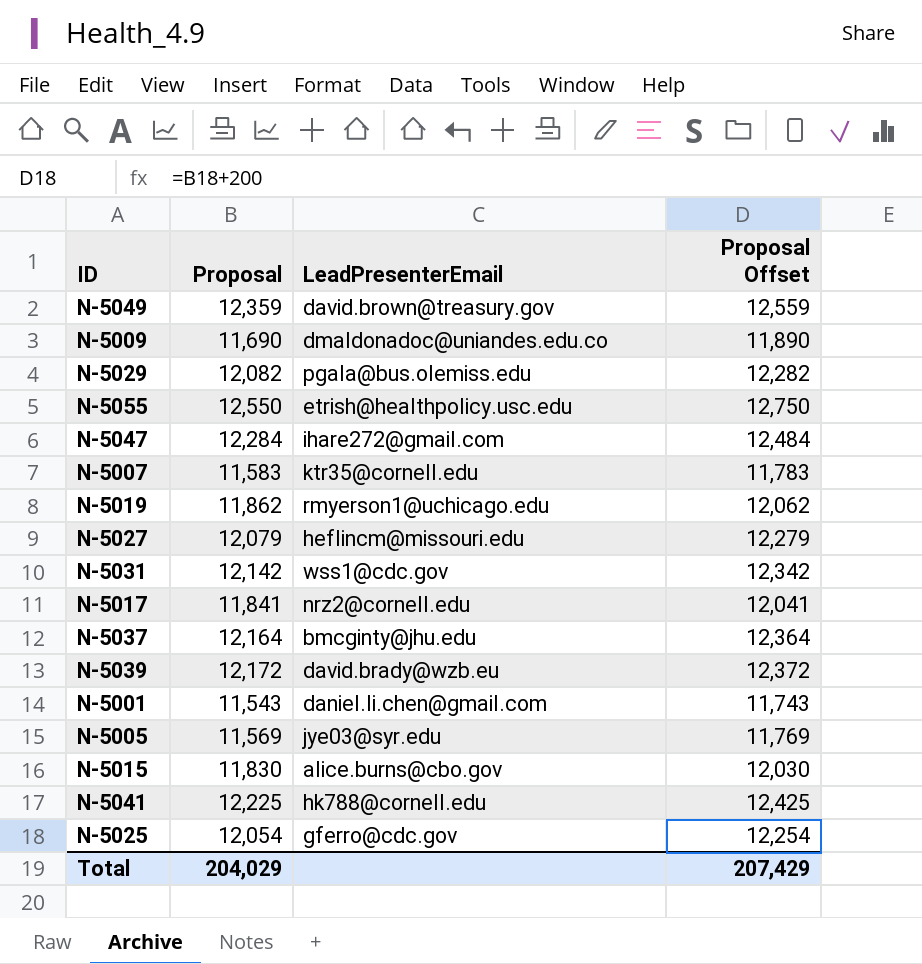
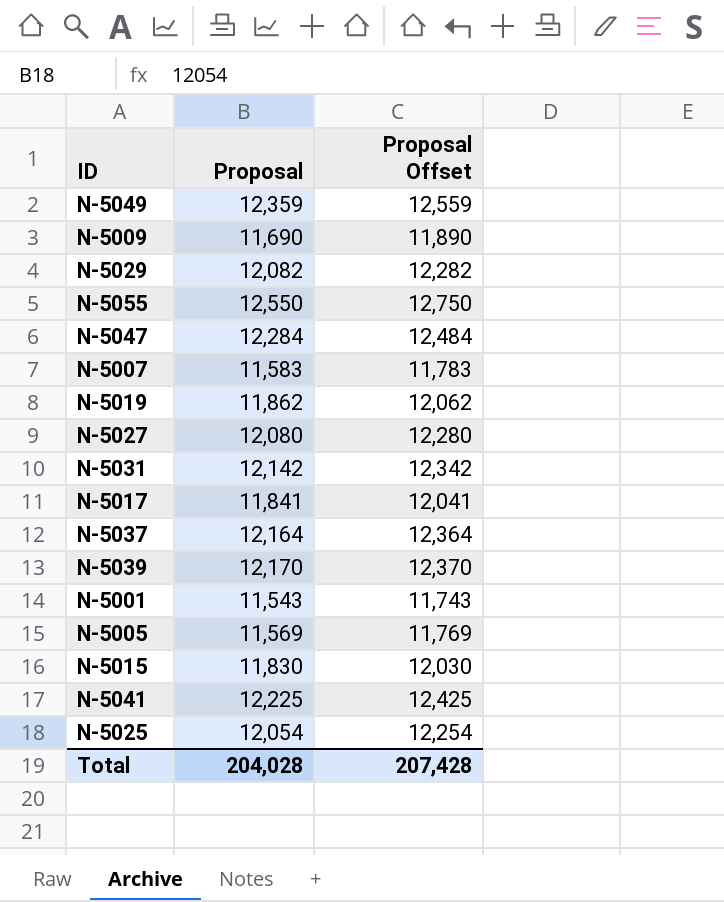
column LeadPresenterEmail | position: 3 -> none
N-5027 | Proposal: 12,079 -> 12,080
N-5027 | Proposal Offset: 12,279 -> 12,280
N-5039 | Proposal: 12,172 -> 12,170
N-5039 | Proposal Offset: 12,372 -> 12,370
Total | Proposal: 204,029 -> 204,028
Total | Proposal Offset: 207,429 -> 207,428

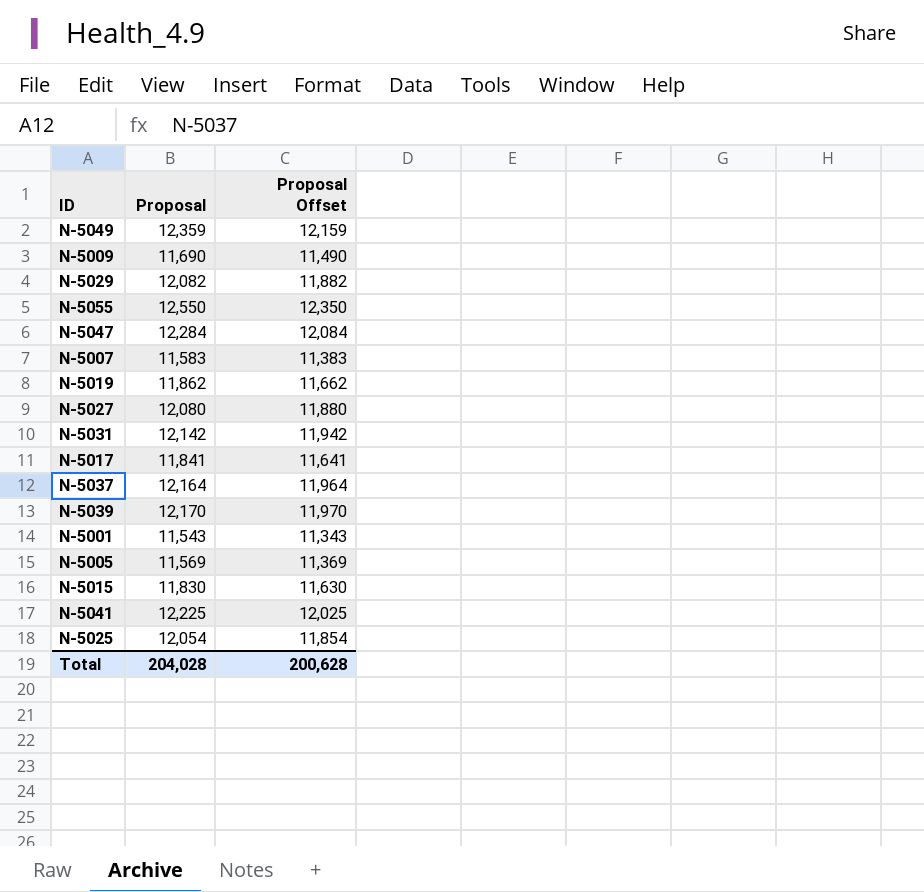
column Proposal Offset | formula: [Proposal] + 200 -> [Proposal] - 200
Total | Proposal Offset: 207,428 -> 200,628

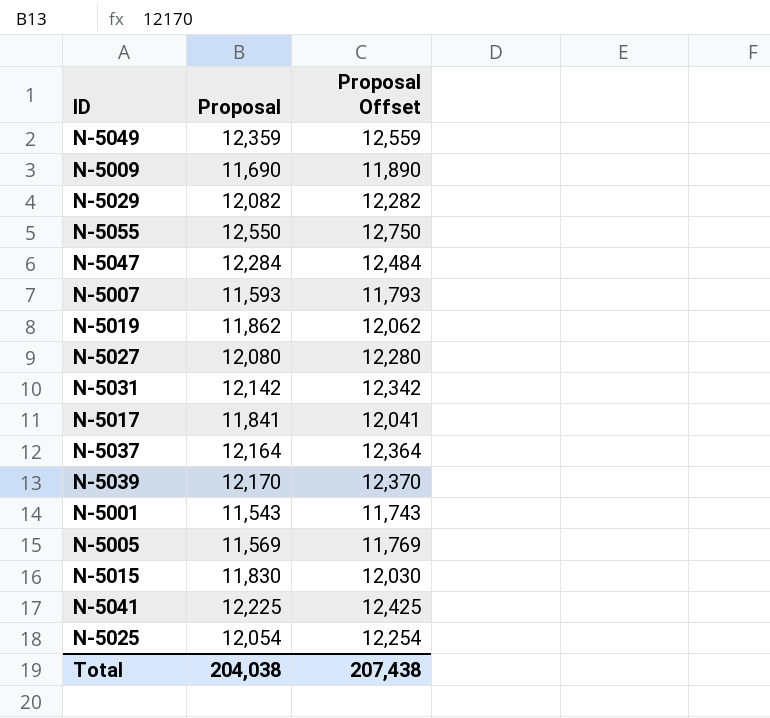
column Proposal Offset | formula: [Proposal] - 200 -> [Proposal] + 200
N-5007 | Proposal: 11,583 -> 11,593
Total | Proposal: 204,028 -> 204,038
Total | Proposal Offset: 200,628 -> 207,438

